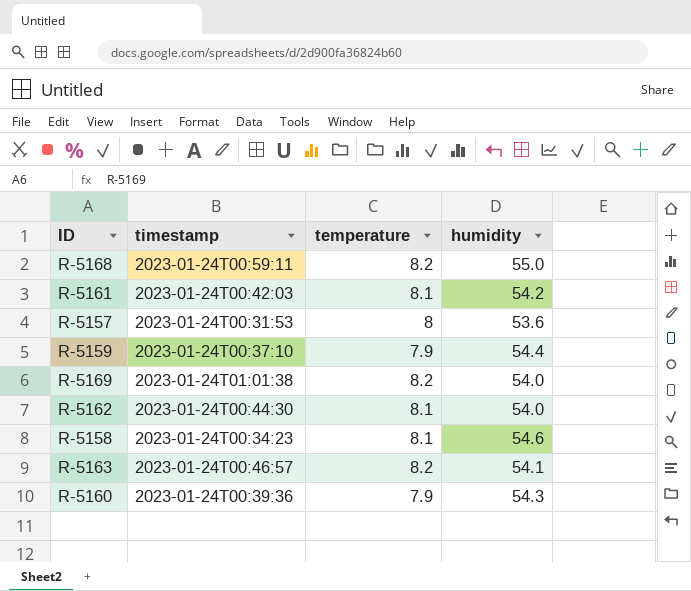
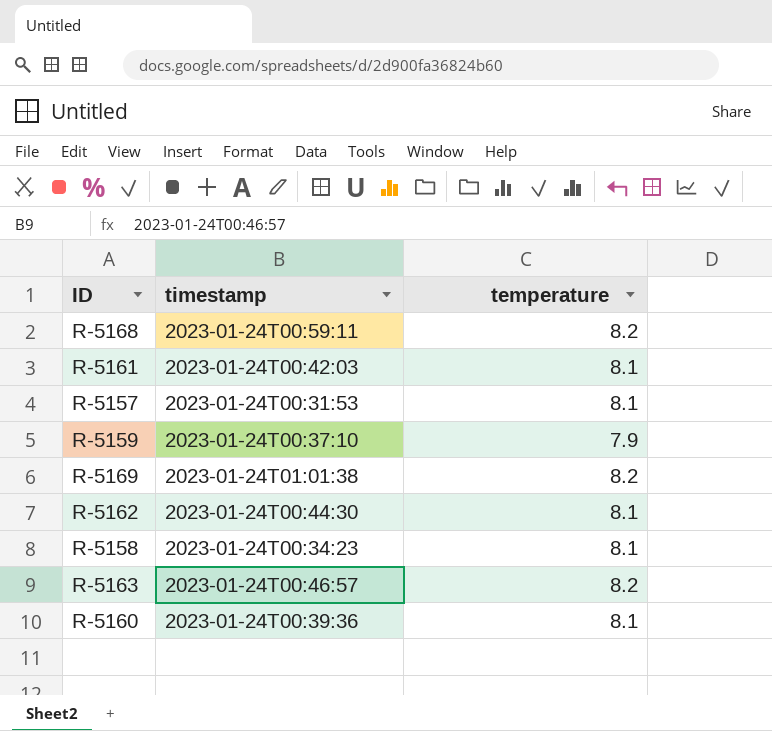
column humidity | position: 4 -> none
R-5157 | temperature: 8 -> 8.1
R-5160 | temperature: 7.9 -> 8.1

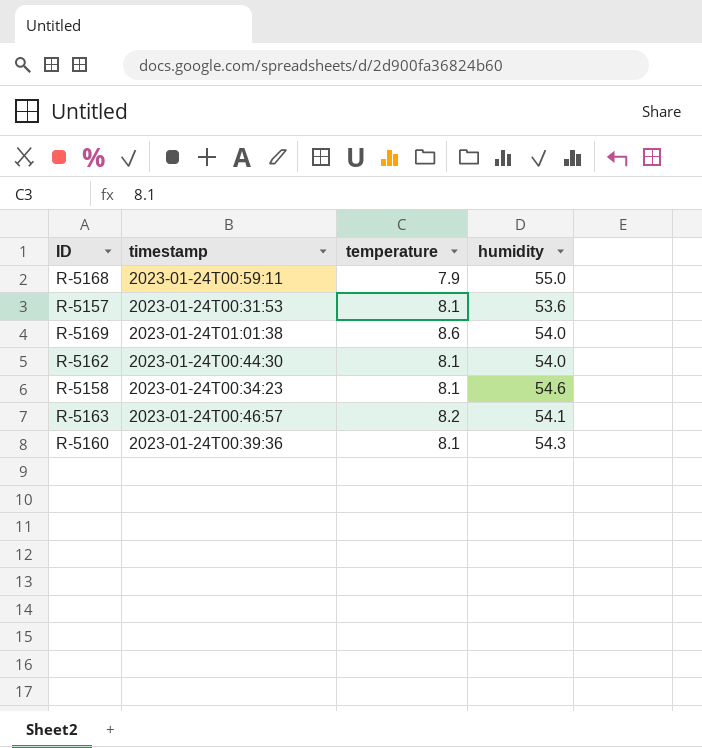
column humidity | position: none -> 4
row R-5161: 2023-01-24T00:42:03 | 8.1 -> none
row R-5159: 2023-01-24T00:37:10 | 7.9 -> none
R-5168 | temperature: 8.2 -> 7.9
R-5169 | temperature: 8.2 -> 8.6

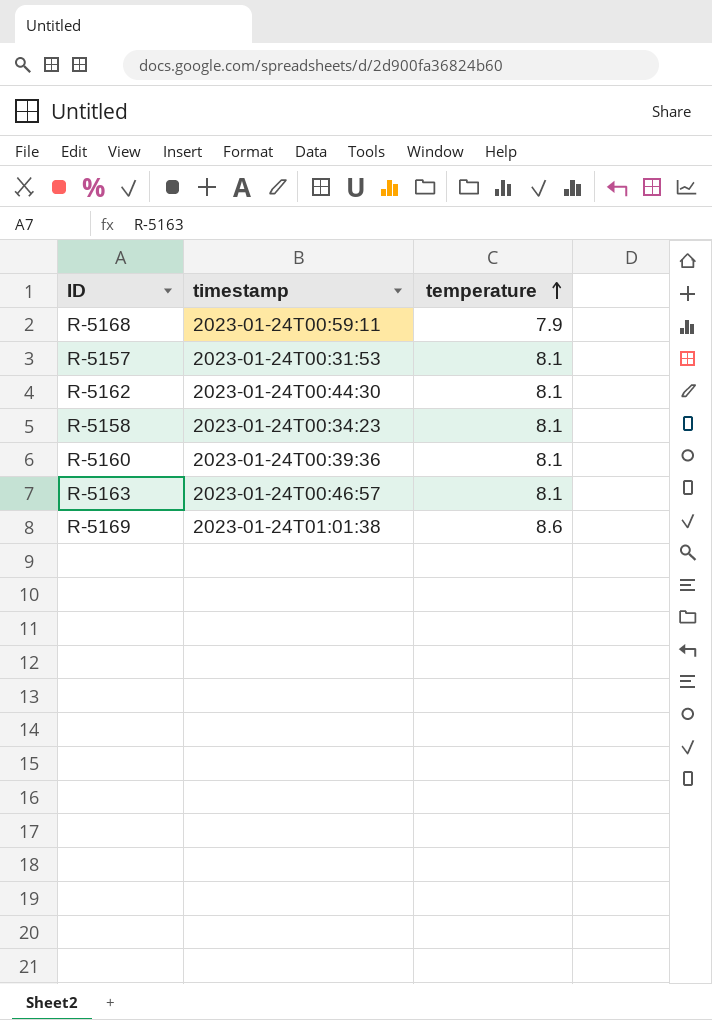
row order: none -> temperature ascending
column humidity | position: 4 -> none
R-5163 | temperature: 8.2 -> 8.1

